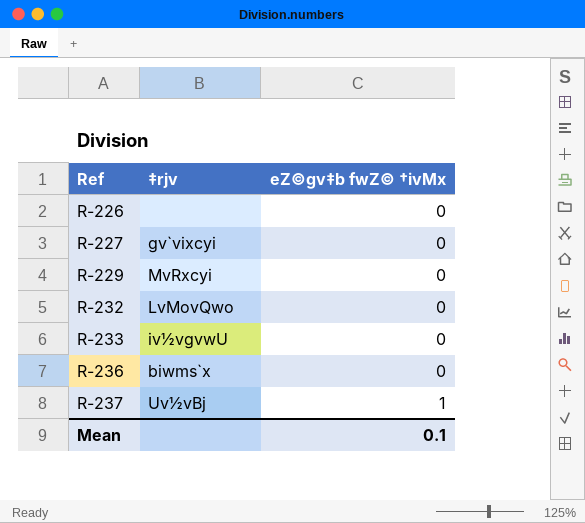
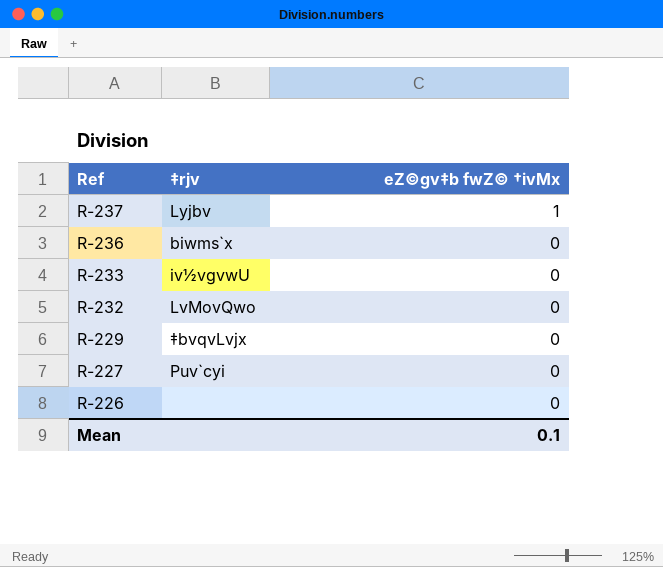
row order: Ref ascending -> Ref descending
R-237 | ‡rjv: Uv½vBj -> Lyjbv
R-229 | ‡rjv: MvRxcyi -> ‡bvqvLvjx
R-227 | ‡rjv: gv`vixcyi -> Puv`cyi

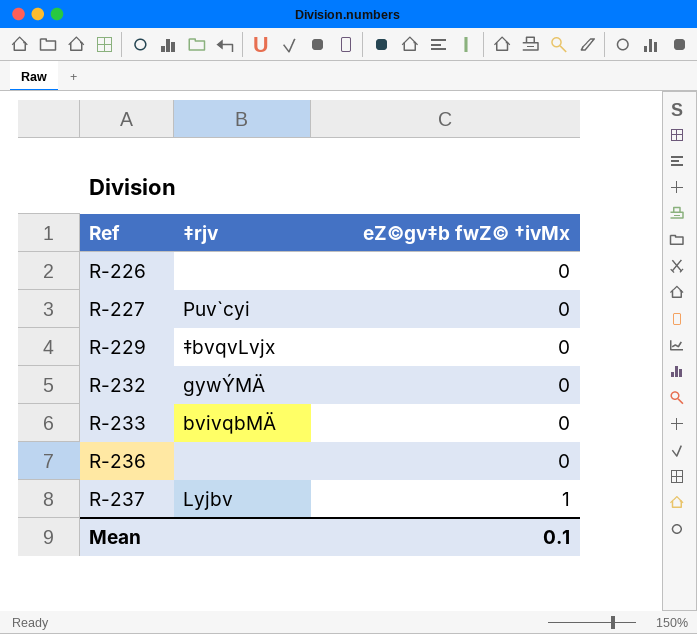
row order: Ref descending -> Ref ascending
R-232 | ‡rjv: LvMovQwo -> gywÝMÄ
R-233 | ‡rjv: iv½vgvwU -> bvivqbMÄ
R-236 | ‡rjv: biwms`x -> none

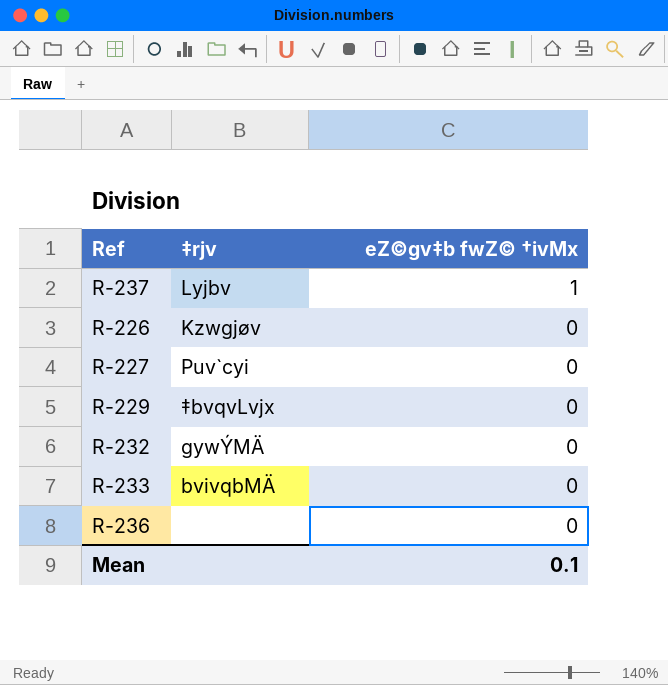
row order: Ref ascending -> eZ©gv‡b fwZ© †ivMx descending
R-226 | ‡rjv: none -> Kzwgjøv

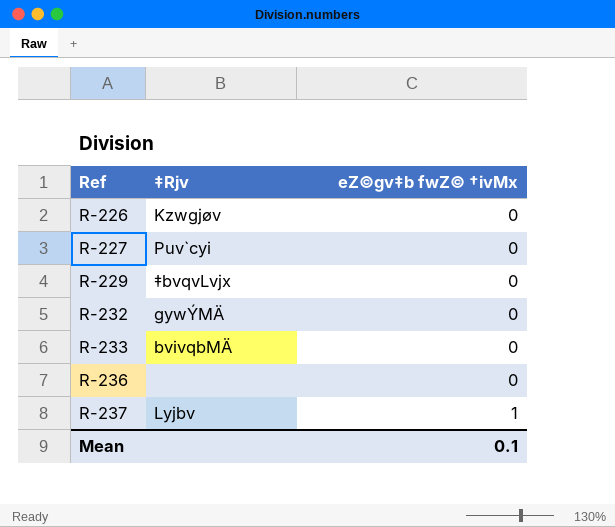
row order: eZ©gv‡b fwZ© †ivMx descending -> Ref ascending
column name: ‡rjv -> ‡Rjv

